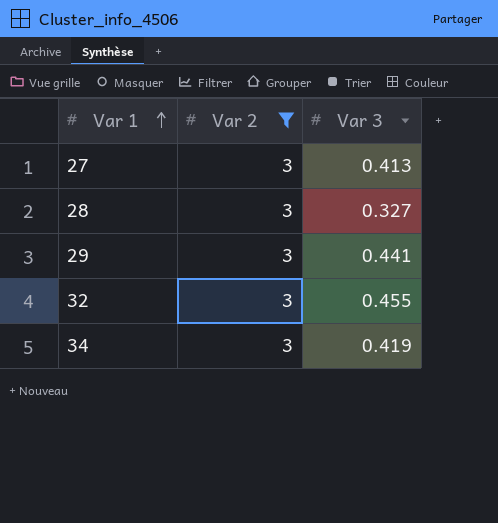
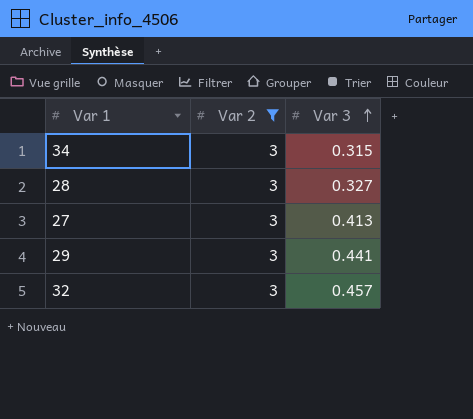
row order: Var 1 ascending -> Var 3 ascending
34 | Var 3: 0.419 -> 0.315
32 | Var 3: 0.455 -> 0.457

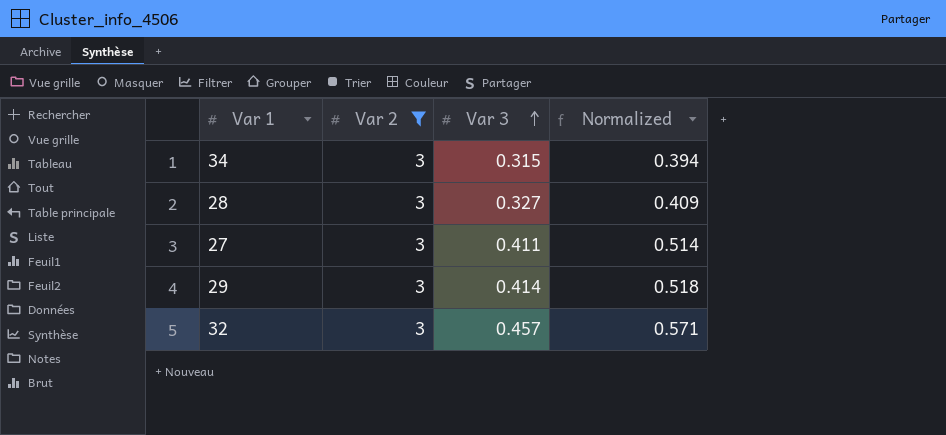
column Normalized | formula: none -> [Var 3] * 1.25
27 | Var 3: 0.413 -> 0.411
29 | Var 3: 0.441 -> 0.414

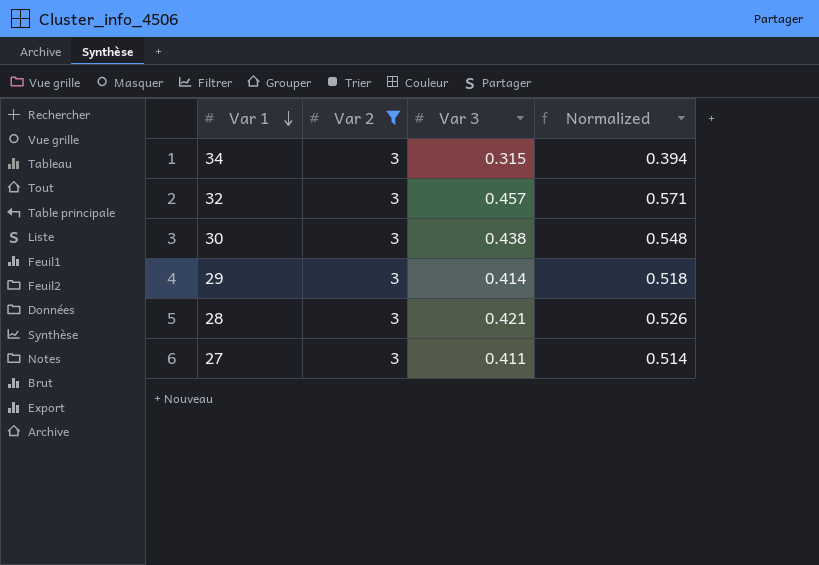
row order: Var 3 ascending -> Var 1 descending
row 30: none -> 3 | 0.438 | 0.548
28 | Var 3: 0.327 -> 0.421
28 | Normalized: 0.409 -> 0.526

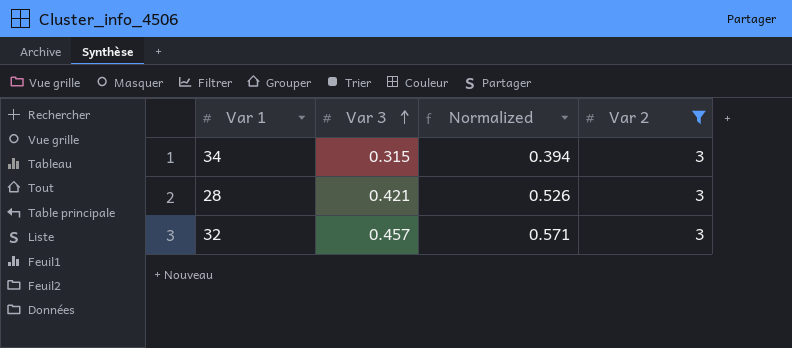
row order: Var 1 descending -> Var 3 ascending
column Var 2 | position: 2 -> 4
row 30: 3 | 0.438 | 0.548 -> none
row 29: 3 | 0.414 | 0.518 -> none
row 27: 3 | 0.411 | 0.514 -> none

